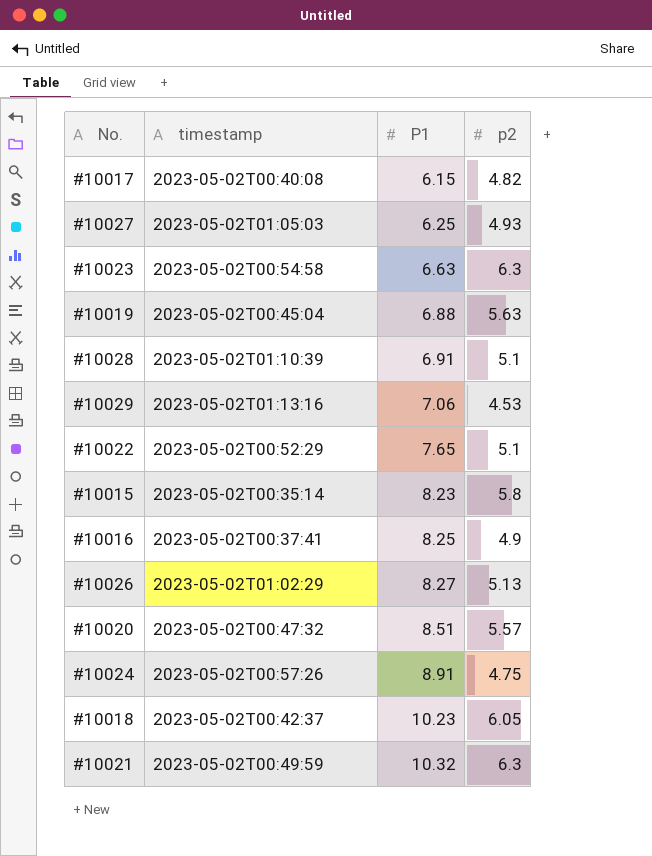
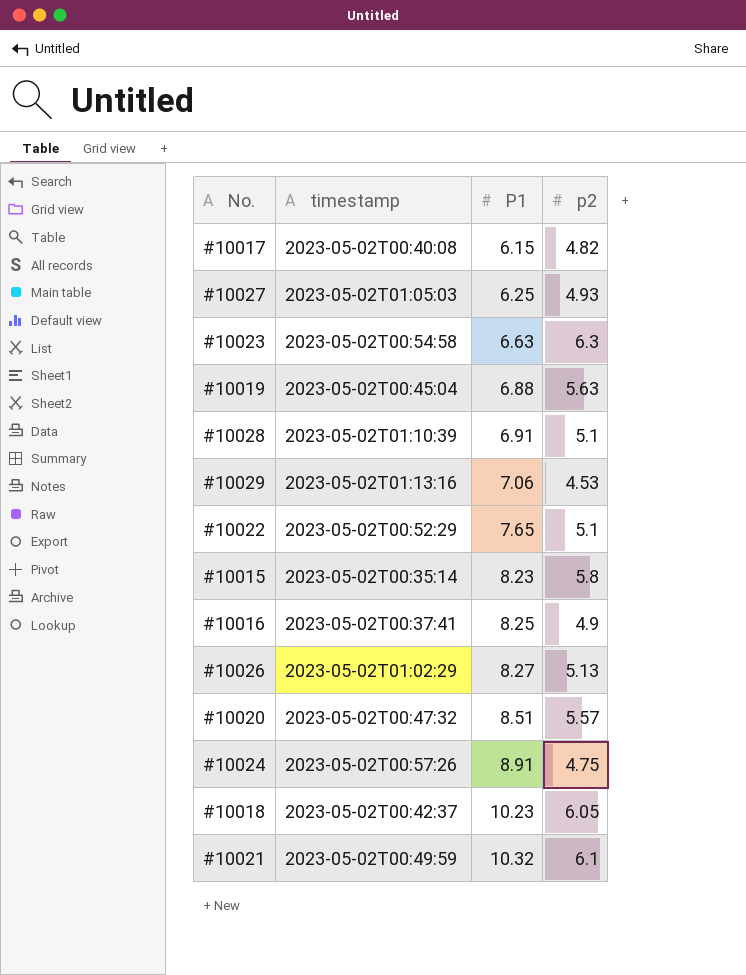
#10021 | p2: 6.3 -> 6.1

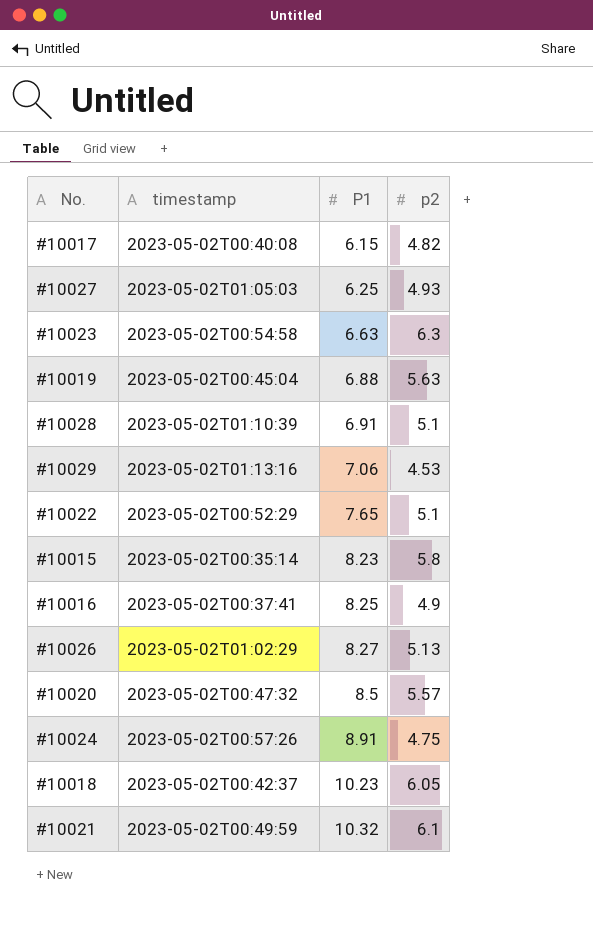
#10020 | P1: 8.51 -> 8.5

